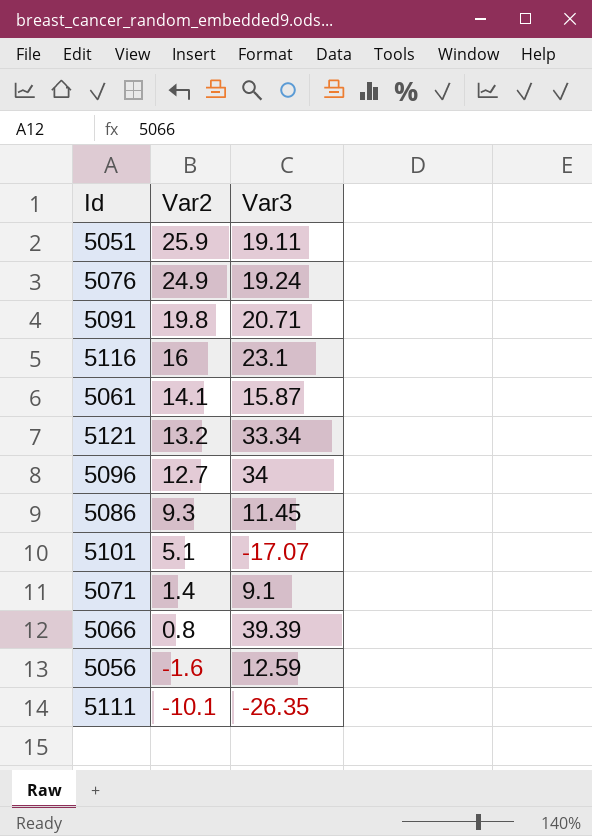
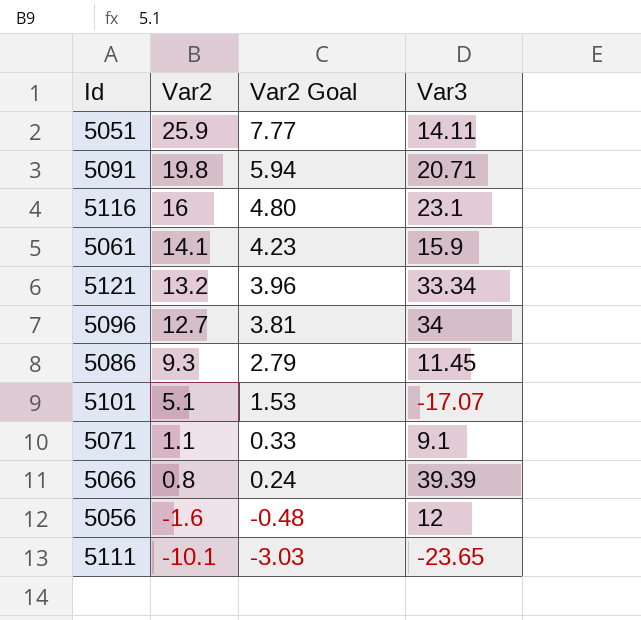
column Var2 Goal | formula: none -> [Var2] * 0.3
row 5076: 24.9 | 19.24 -> none
5051 | Var3: 19.11 -> 14.11
5061 | Var3: 15.87 -> 15.9
5071 | Var2: 1.4 -> 1.1
5056 | Var3: 12.59 -> 12
5111 | Var3: -26.35 -> -23.65

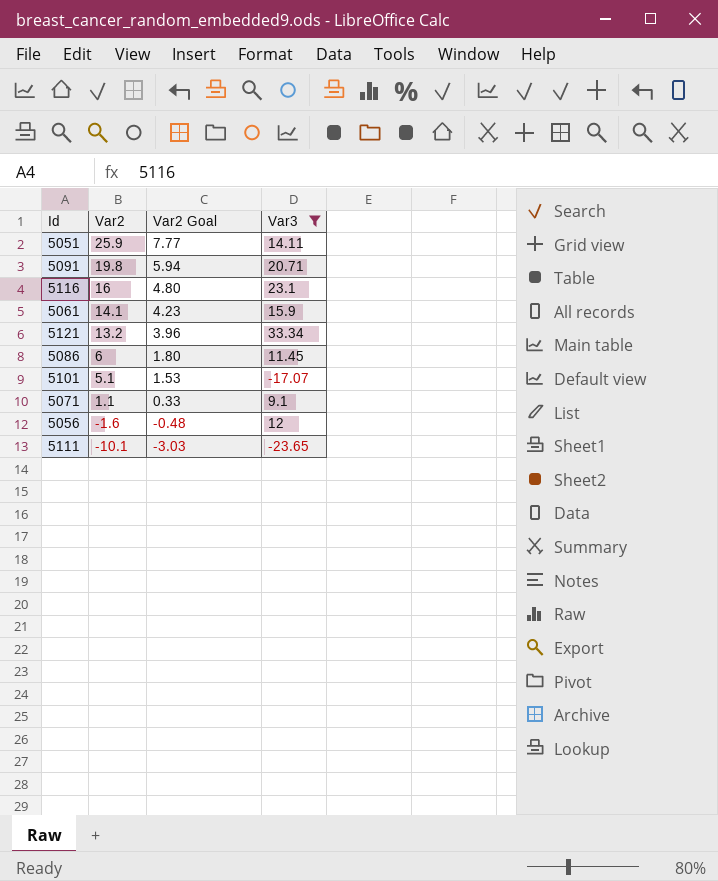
filter: none -> Var3 <= 33.34
5086 | Var2: 9.3 -> 6
5086 | Var2 Goal: 2.79 -> 1.80

